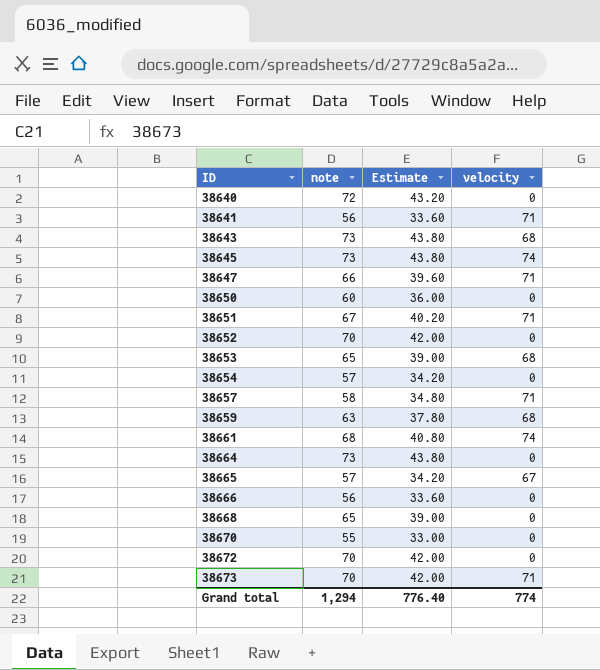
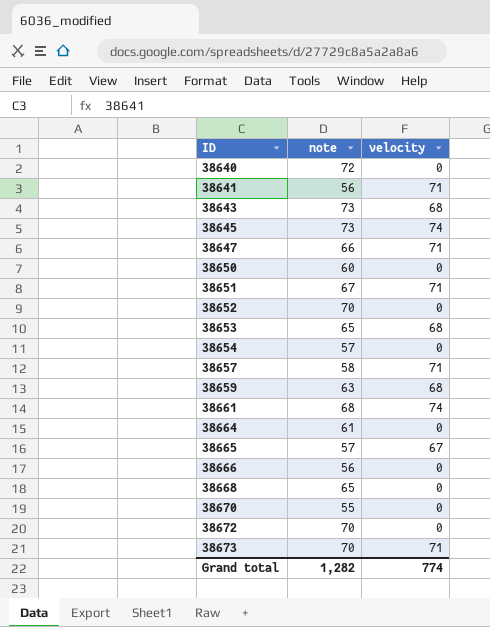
column Estimate | formula: [note] * 0.6 -> none
38664 | note: 73 -> 61
Grand total | note: 1,294 -> 1,282

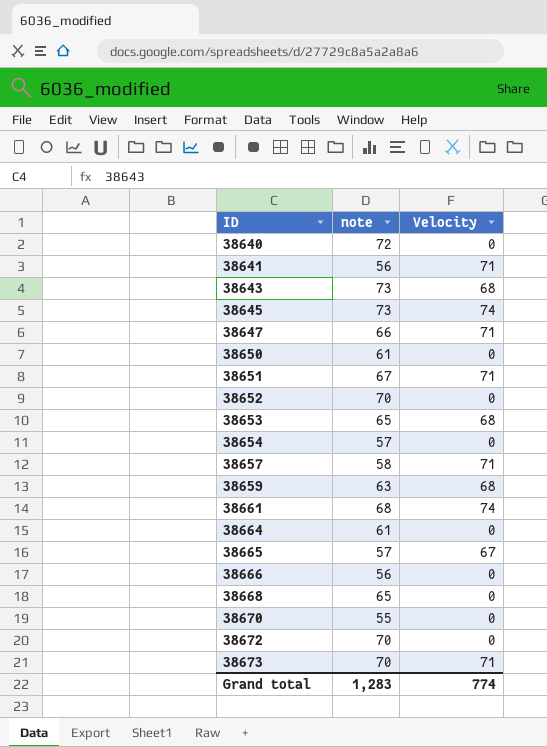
column name: velocity -> Velocity
38650 | note: 60 -> 61
Grand total | note: 1,282 -> 1,283

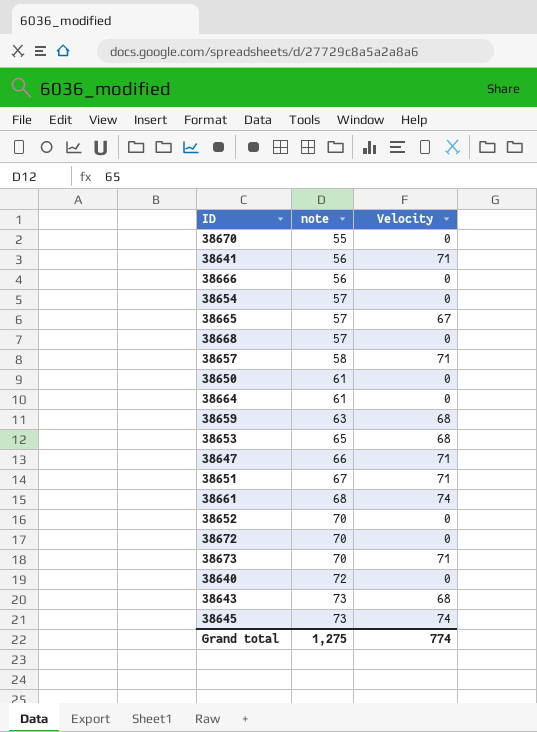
row order: ID ascending -> note ascending
38668 | note: 65 -> 57
Grand total | note: 1,283 -> 1,275

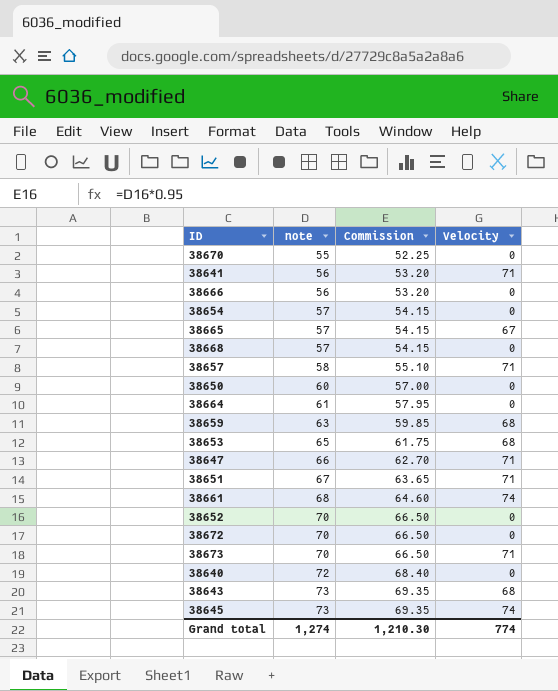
column Commission | formula: none -> [note] * 0.95
38650 | note: 61 -> 60
Grand total | note: 1,275 -> 1,274

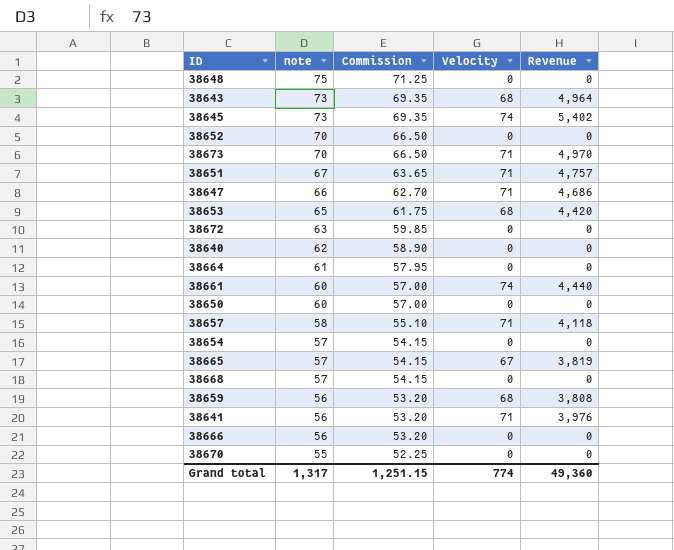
row order: note ascending -> note descending
column Revenue | formula: none -> [note] * [Velocity]
row 38648: none -> 75 | 71.25 | 0 | 0
38672 | note: 70 -> 63
38672 | Commission: 66.50 -> 59.85
38640 | note: 72 -> 62
38640 | Commission: 68.40 -> 58.90
38661 | note: 68 -> 60
38661 | Commission: 64.60 -> 57.00
38659 | note: 63 -> 56
38659 | Commission: 59.85 -> 53.20
Grand total | note: 1,274 -> 1,317
Grand total | Commission: 1,210.30 -> 1,251.15

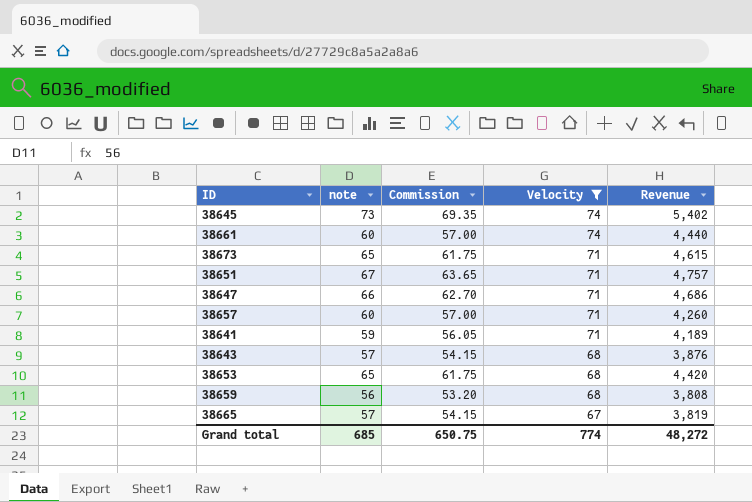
filter: none -> Velocity != 0
row order: note descending -> Velocity descending
38673 | note: 70 -> 65
38673 | Commission: 66.50 -> 61.75
38673 | Revenue: 4,970 -> 4,615
38657 | note: 58 -> 60
38657 | Commission: 55.10 -> 57.00
38657 | Revenue: 4,118 -> 4,260
38641 | note: 56 -> 59
38641 | Commission: 53.20 -> 56.05
38641 | Revenue: 3,976 -> 4,189
38643 | note: 73 -> 57
38643 | Commission: 69.35 -> 54.15
38643 | Revenue: 4,964 -> 3,876
Grand total | note: 1,317 -> 685
Grand total | Commission: 1,251.15 -> 650.75
Grand total | Revenue: 49,360 -> 48,272

